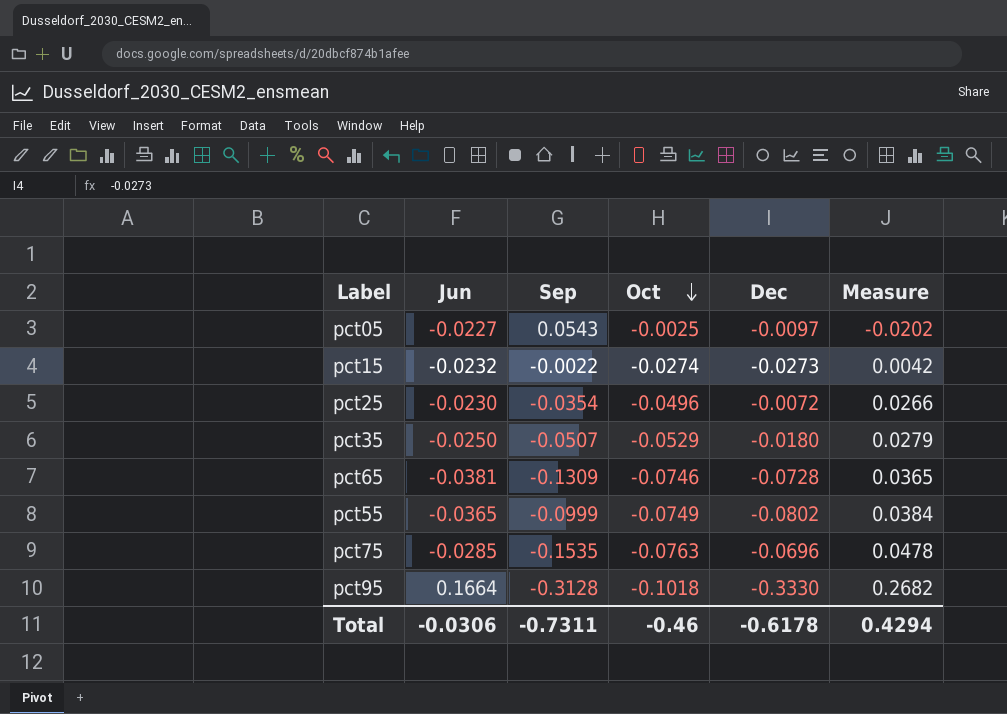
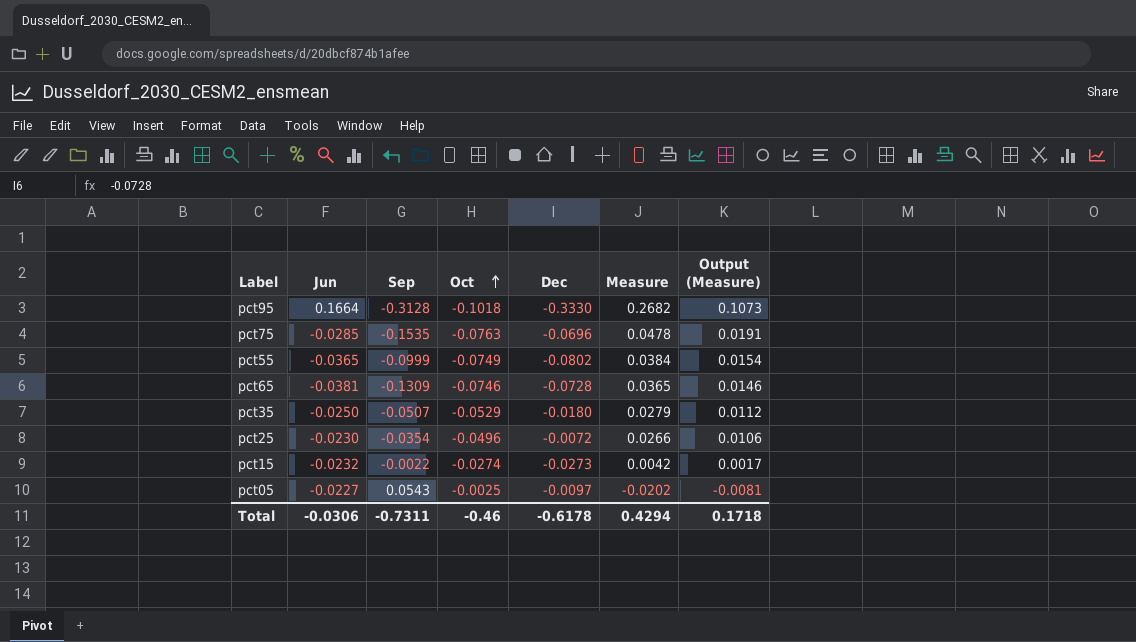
row order: Oct descending -> Oct ascending
column Output (Measure) | formula: none -> [Measure] * 0.4

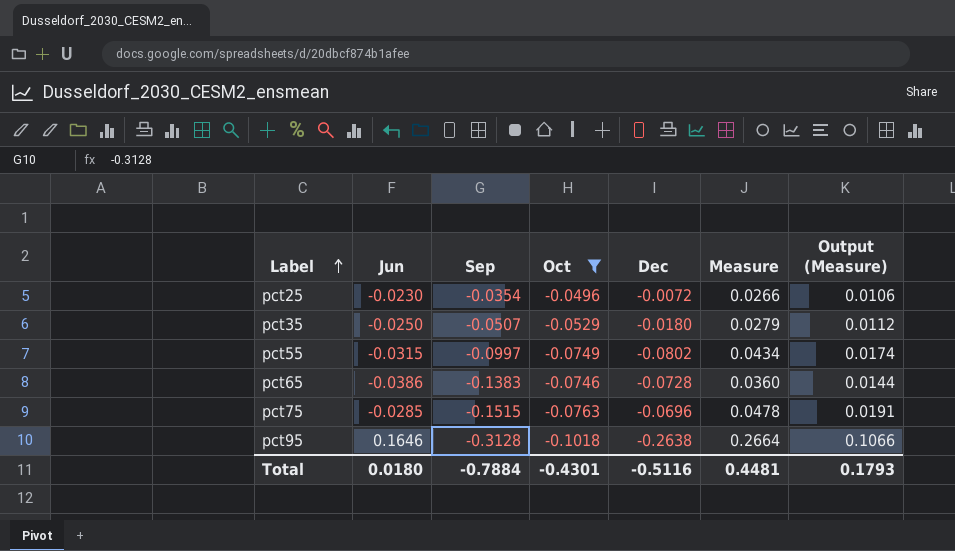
filter: none -> Oct <= -0.0496
row order: Oct ascending -> Label ascending
pct55 | Jun: -0.0365 -> -0.0315
pct55 | Sep: -0.0999 -> -0.0997
pct55 | Measure: 0.0384 -> 0.0434
pct55 | Output (Measure): 0.0154 -> 0.0174
pct65 | Jun: -0.0381 -> -0.0386
pct65 | Sep: -0.1309 -> -0.1383
pct65 | Measure: 0.0365 -> 0.0360
pct65 | Output (Measure): 0.0146 -> 0.0144
pct75 | Sep: -0.1535 -> -0.1515
pct95 | Jun: 0.1664 -> 0.1646
pct95 | Dec: -0.3330 -> -0.2638
pct95 | Measure: 0.2682 -> 0.2664
pct95 | Output (Measure): 0.1073 -> 0.1066
Total | Jun: -0.0306 -> 0.0180
Total | Sep: -0.7311 -> -0.7884
Total | Oct: -0.46 -> -0.4301
Total | Dec: -0.6178 -> -0.5116
Total | Measure: 0.4294 -> 0.4481
Total | Output (Measure): 0.1718 -> 0.1793

